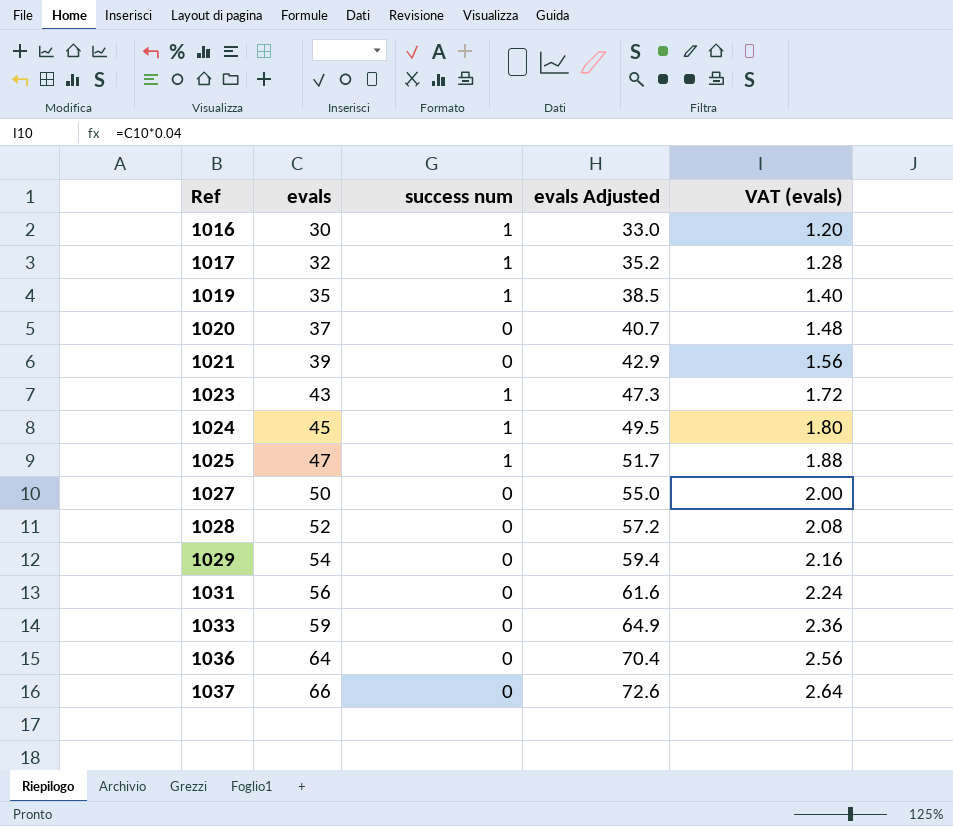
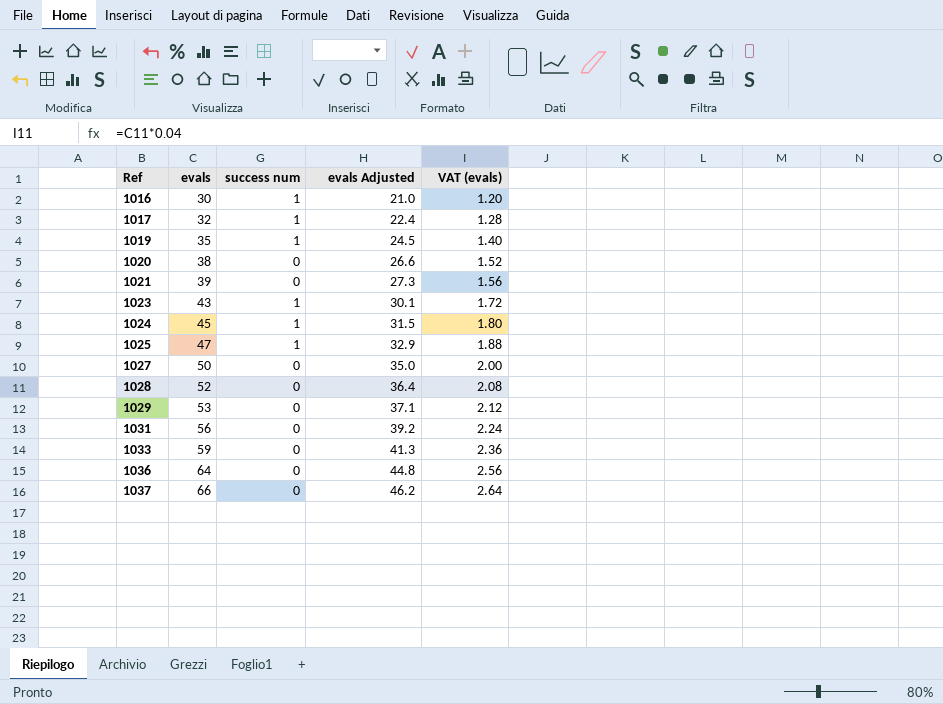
column evals Adjusted | formula: [evals] * 1.1 -> [evals] * 0.7
1020 | evals: 37 -> 38
1020 | VAT (evals): 1.48 -> 1.52
1029 | evals: 54 -> 53
1029 | VAT (evals): 2.16 -> 2.12

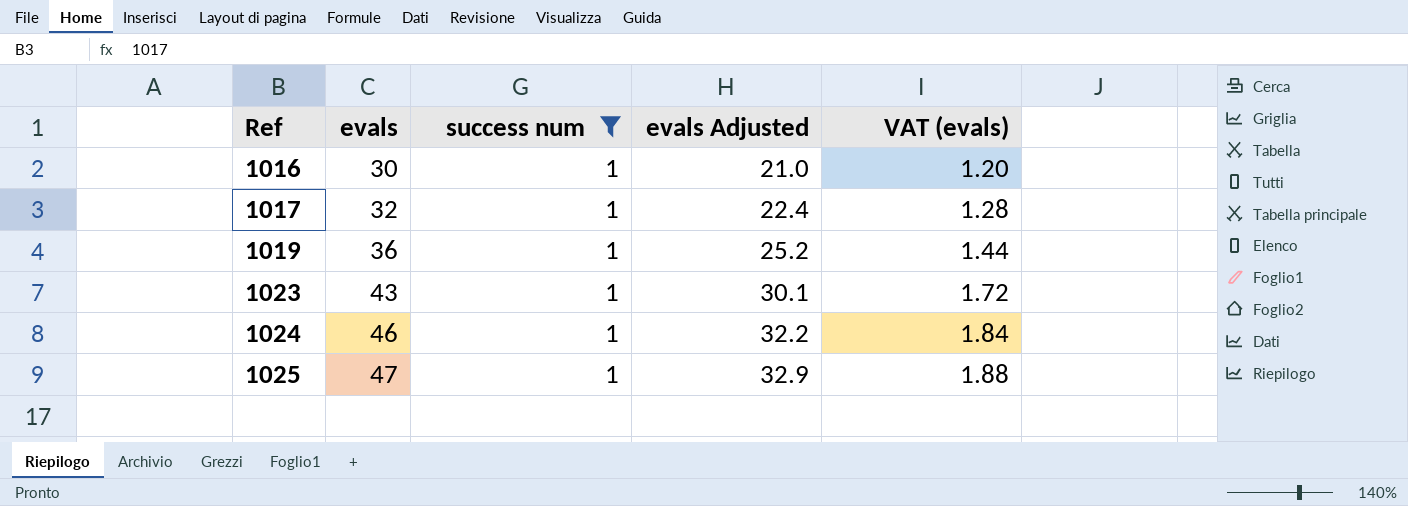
filter: none -> success num = 1
1019 | evals: 35 -> 36
1019 | evals Adjusted: 24.5 -> 25.2
1019 | VAT (evals): 1.40 -> 1.44
1024 | evals: 45 -> 46
1024 | evals Adjusted: 31.5 -> 32.2
1024 | VAT (evals): 1.80 -> 1.84

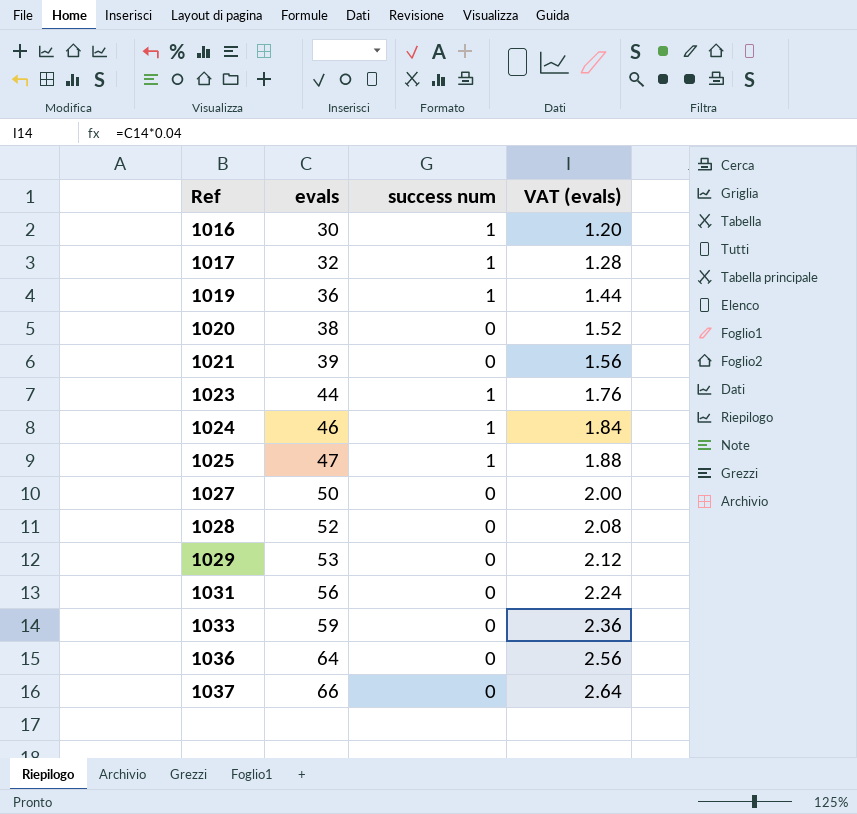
filter: success num = 1 -> none
column evals Adjusted | formula: [evals] * 0.7 -> none
1023 | evals: 43 -> 44
1023 | VAT (evals): 1.72 -> 1.76

